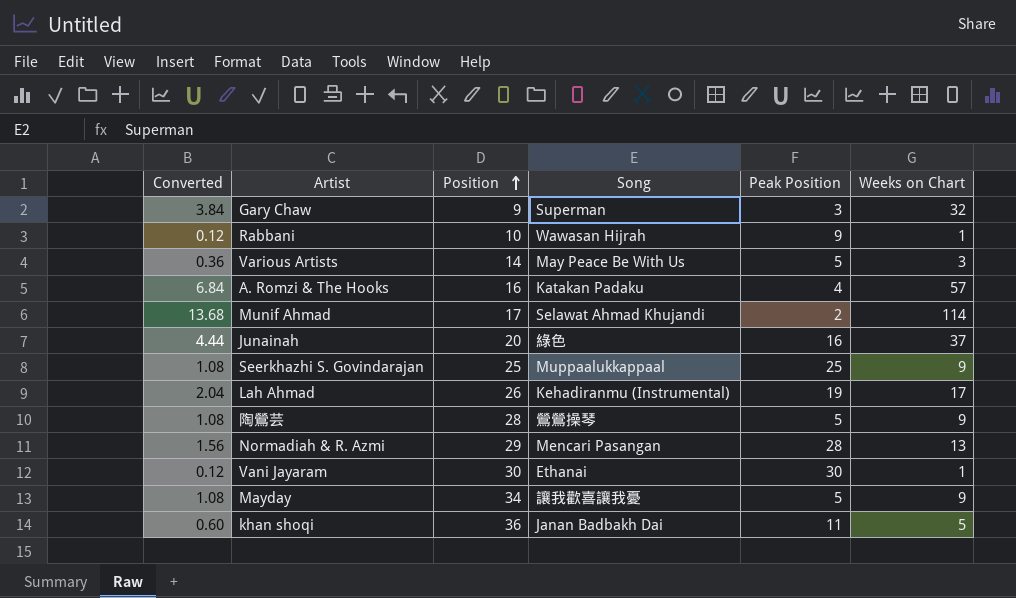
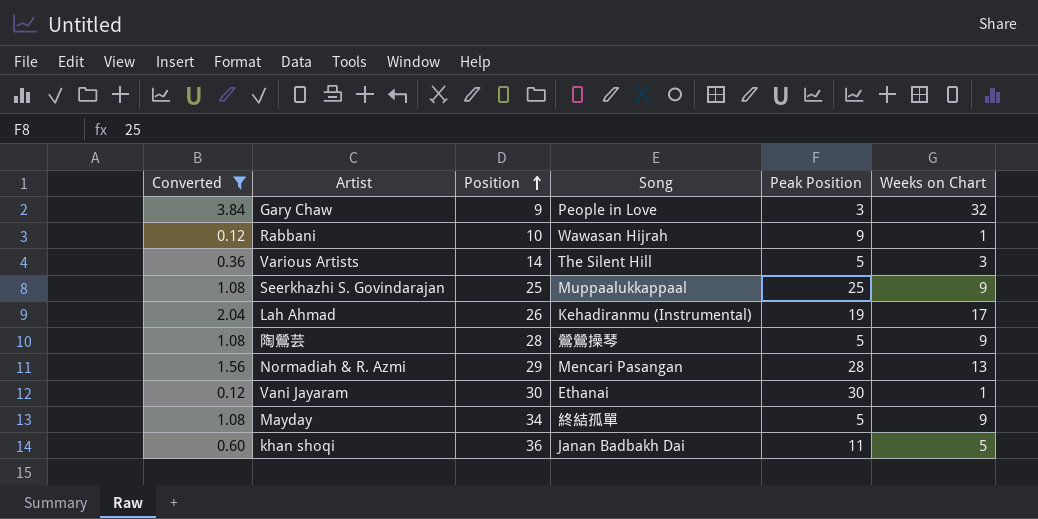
filter: none -> Converted <= 3.84
Gary Chaw | Song: Superman -> People in Love
Various Artists | Song: May Peace Be With Us -> The Silent Hill
Mayday | Song: 讓我歡喜讓我憂 -> 終結孤單

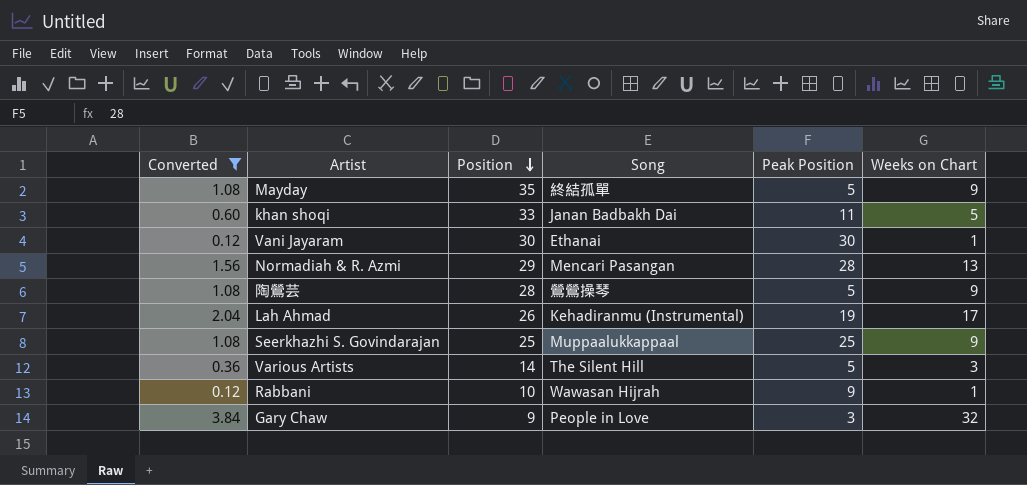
row order: Position ascending -> Position descending
Mayday | Position: 34 -> 35
khan shoqi | Position: 36 -> 33

